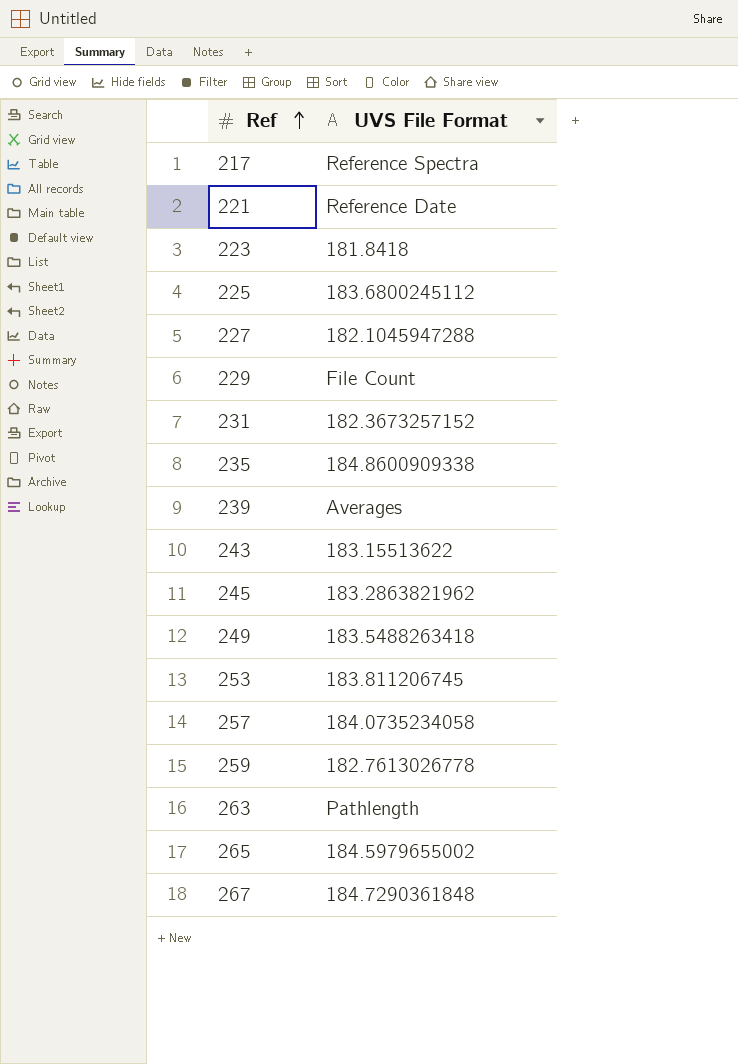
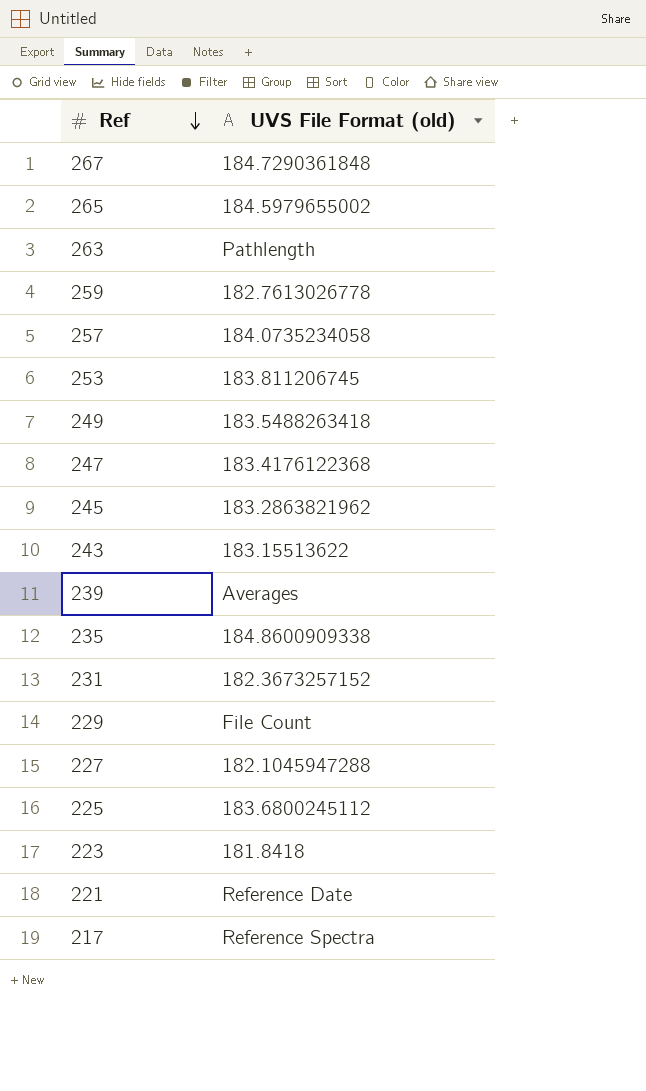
row order: Ref ascending -> Ref descending
column name: UVS File Format -> UVS File Format (old)
row 247: none -> 183.4176122368

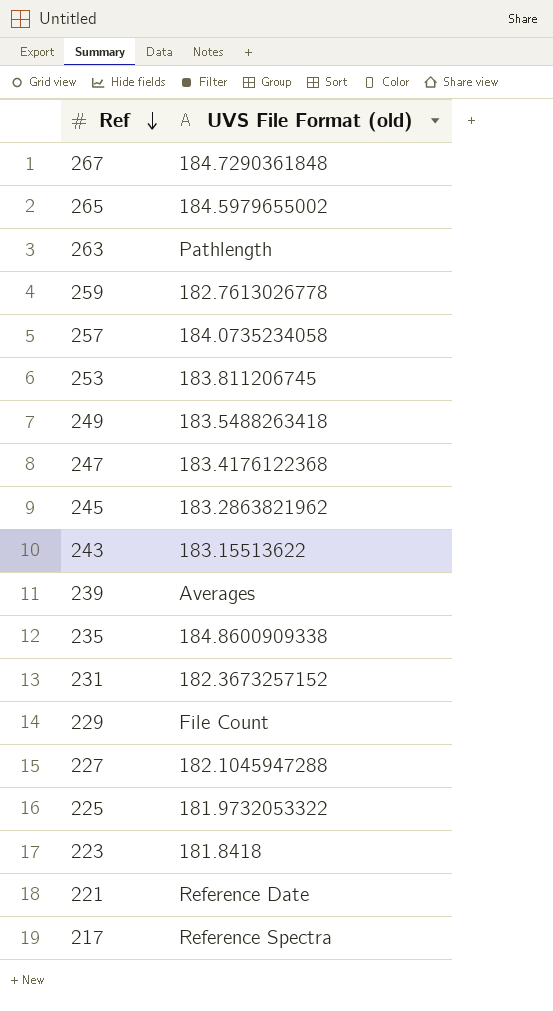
225 | UVS File Format (old): 183.6800245112 -> 181.9732053322

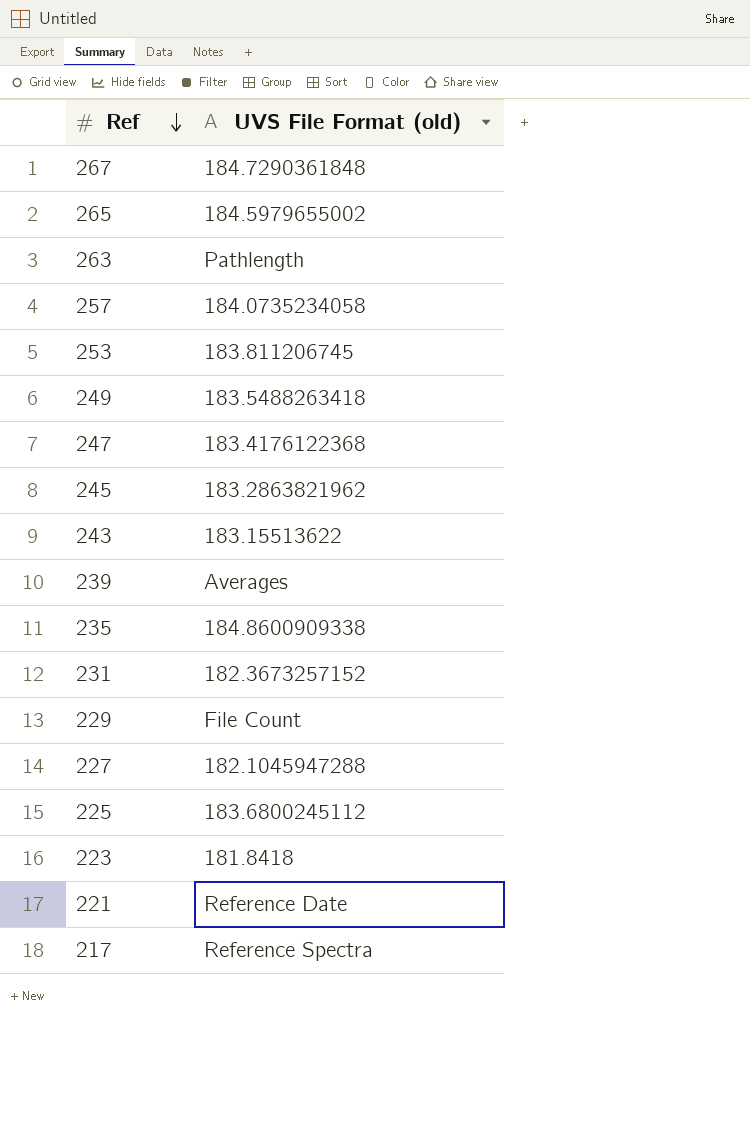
row 259: 182.7613026778 -> none
225 | UVS File Format (old): 181.9732053322 -> 183.6800245112

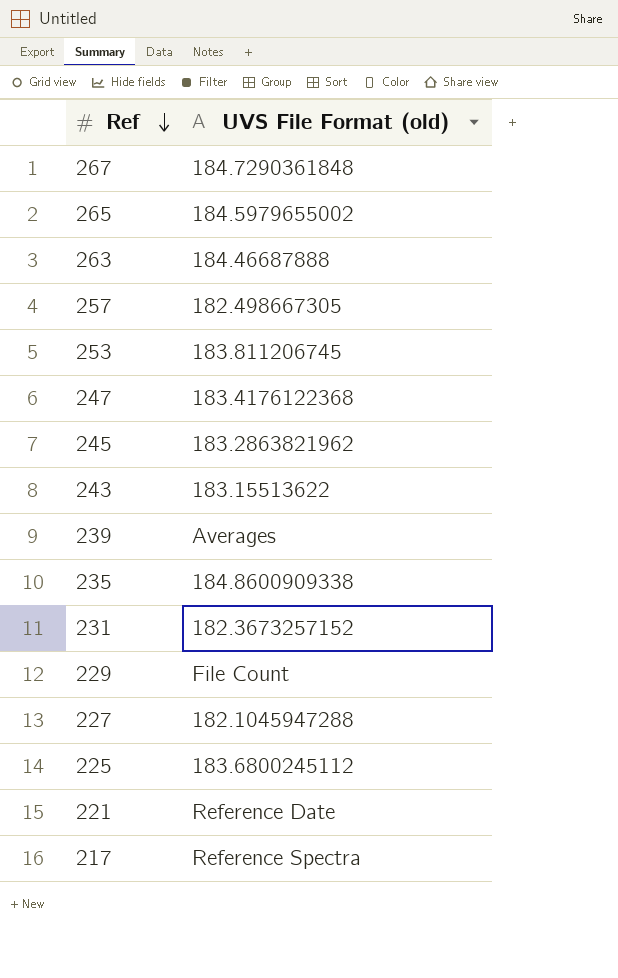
row 249: 183.5488263418 -> none
row 223: 181.8418 -> none
263 | UVS File Format (old): Pathlength -> 184.46687888
257 | UVS File Format (old): 184.0735234058 -> 182.498667305

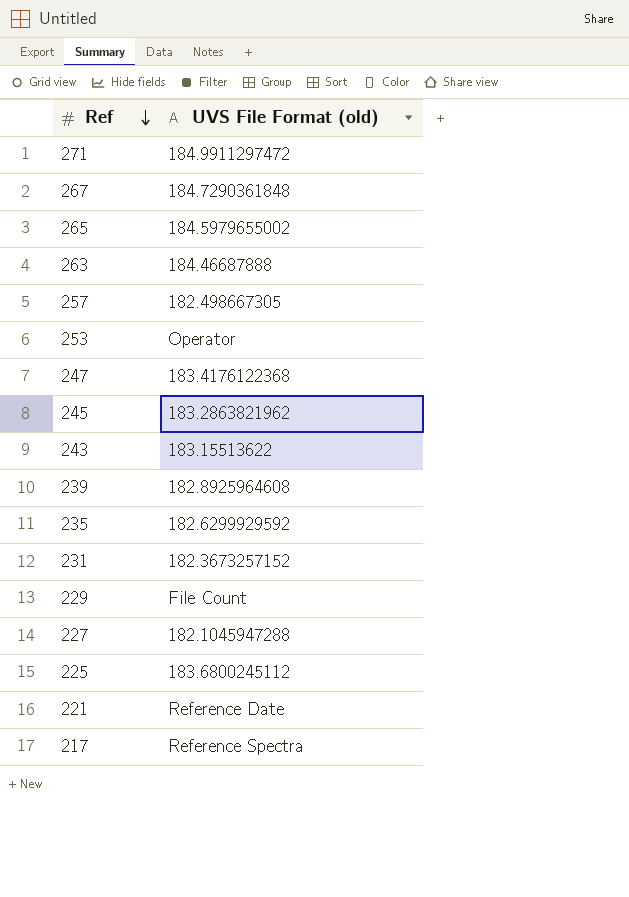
row 271: none -> 184.9911297472
253 | UVS File Format (old): 183.811206745 -> Operator
239 | UVS File Format (old): Averages -> 182.8925964608
235 | UVS File Format (old): 184.8600909338 -> 182.6299929592

